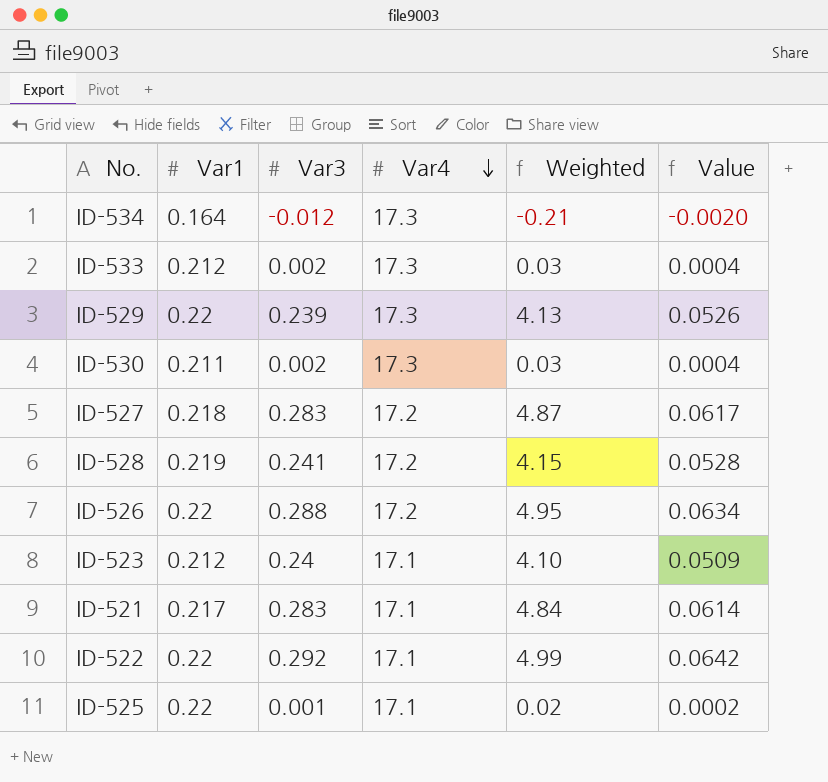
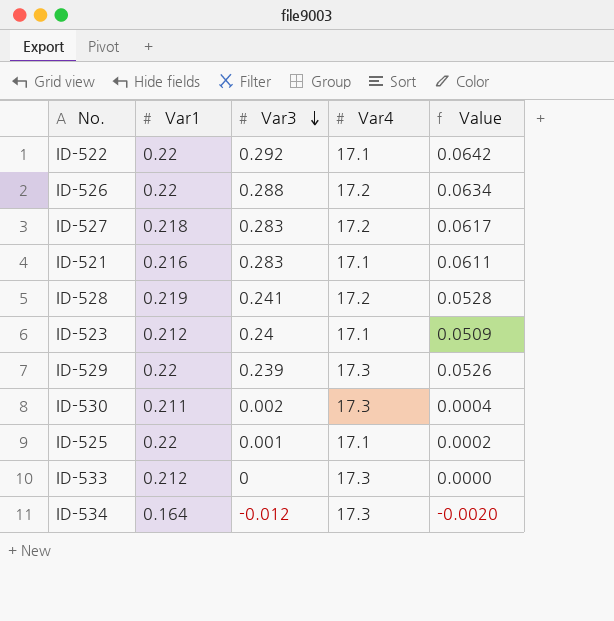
row order: Var4 descending -> Var3 descending
column Weighted | formula: [Var3] * [Var4] -> none
ID-521 | Var1: 0.217 -> 0.216
ID-521 | Value: 0.0614 -> 0.0611
ID-533 | Var3: 0.002 -> 0
ID-533 | Value: 0.0004 -> 0.0000

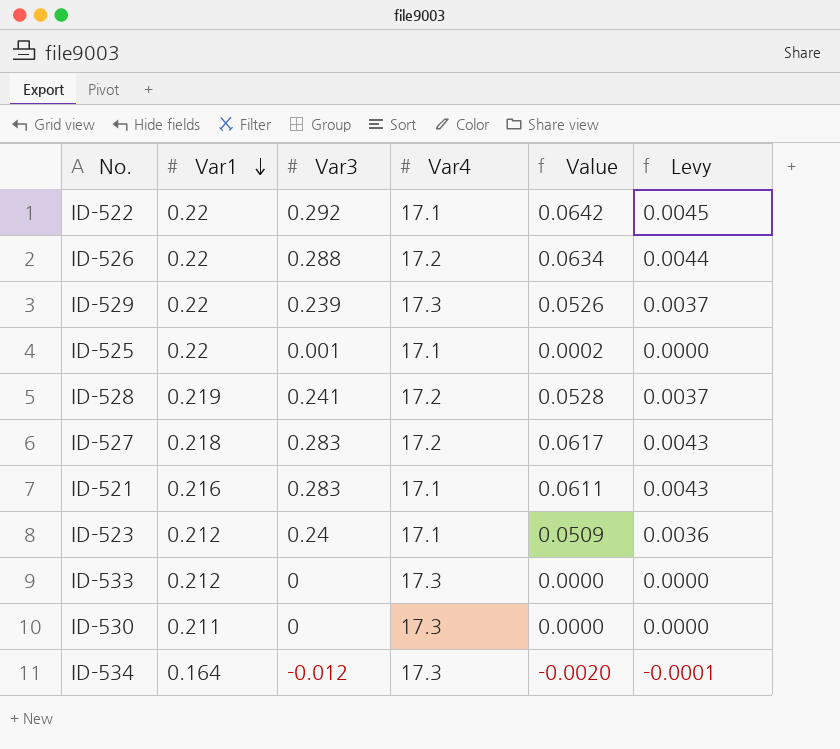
row order: Var3 descending -> Var1 descending
column Levy | formula: none -> [Value] * 0.07
ID-530 | Var3: 0.002 -> 0
ID-530 | Value: 0.0004 -> 0.0000

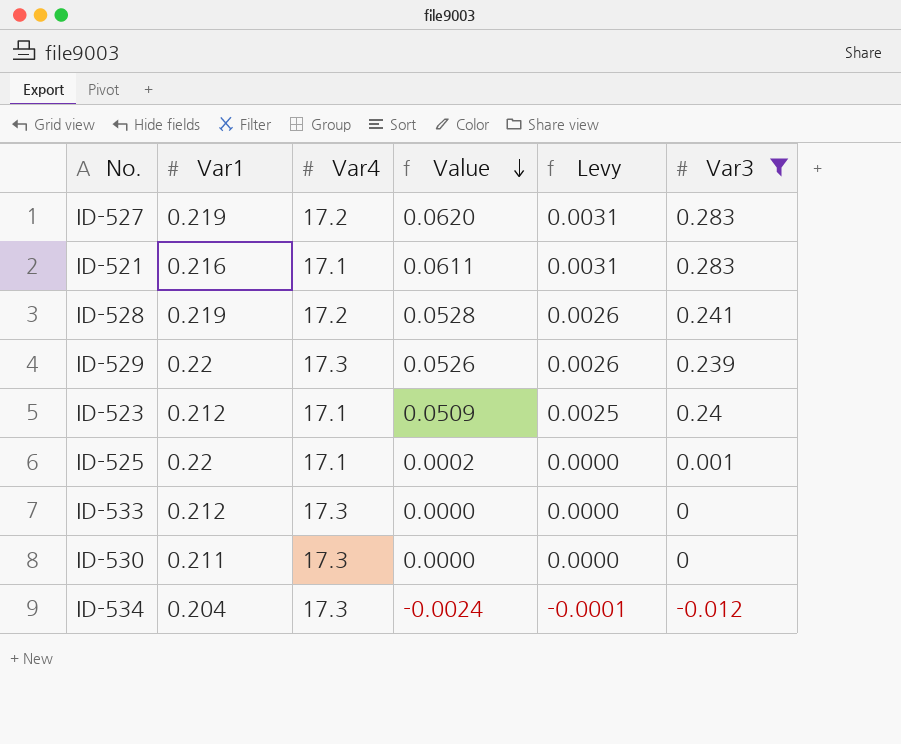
filter: none -> Var3 <= 0.283
row order: Var1 descending -> Value descending
column Levy | formula: [Value] * 0.07 -> [Value] * 0.05
column Var3 | position: 3 -> 6
ID-527 | Var1: 0.218 -> 0.219
ID-527 | Value: 0.0617 -> 0.0620
ID-534 | Var1: 0.164 -> 0.204
ID-534 | Value: -0.0020 -> -0.0024

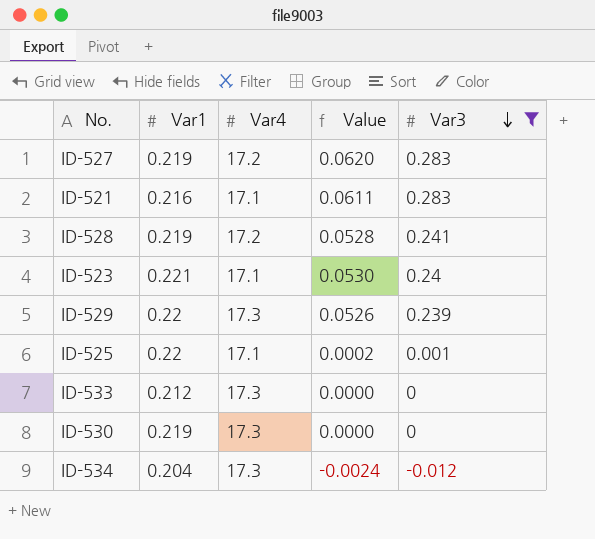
row order: Value descending -> Var3 descending
column Levy | formula: [Value] * 0.05 -> none
ID-523 | Var1: 0.212 -> 0.221
ID-523 | Value: 0.0509 -> 0.0530
ID-530 | Var1: 0.211 -> 0.219

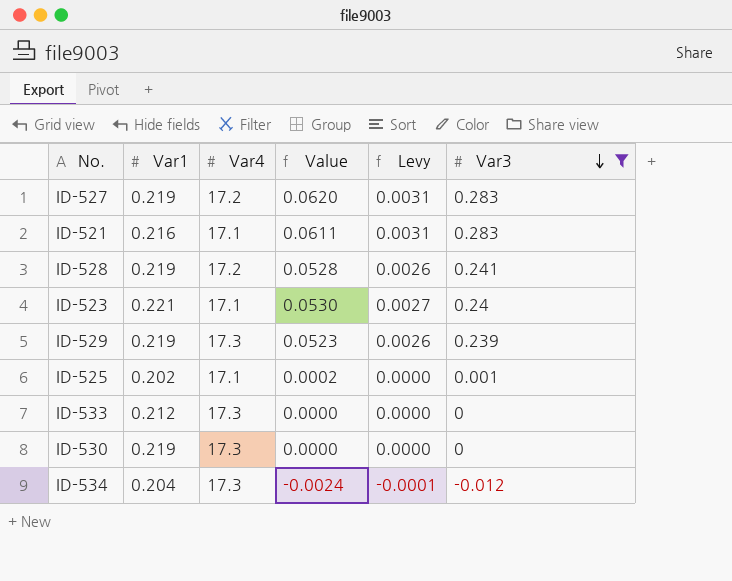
column Levy | formula: none -> [Value] * 0.05
ID-529 | Var1: 0.22 -> 0.219
ID-529 | Value: 0.0526 -> 0.0523
ID-525 | Var1: 0.22 -> 0.202

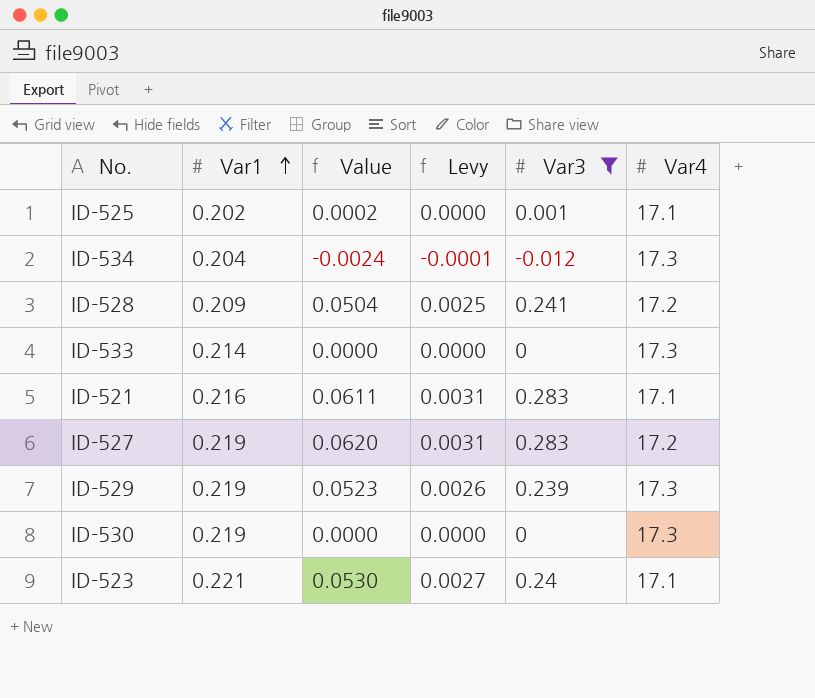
row order: Var3 descending -> Var1 ascending
column Var4 | position: 3 -> 6
ID-528 | Var1: 0.219 -> 0.209
ID-528 | Value: 0.0528 -> 0.0504
ID-528 | Levy: 0.0026 -> 0.0025
ID-533 | Var1: 0.212 -> 0.214

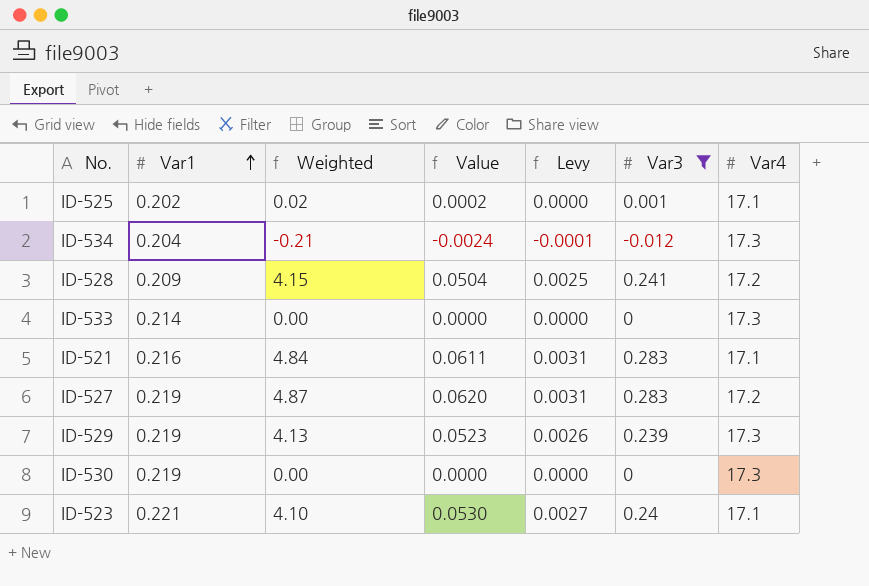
column Weighted | formula: none -> [Var3] * [Var4]

